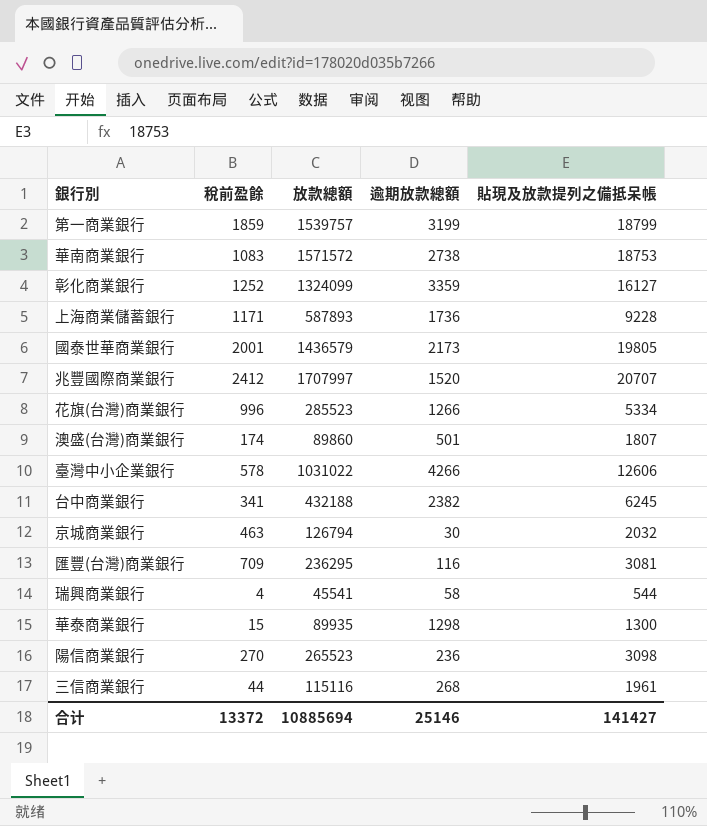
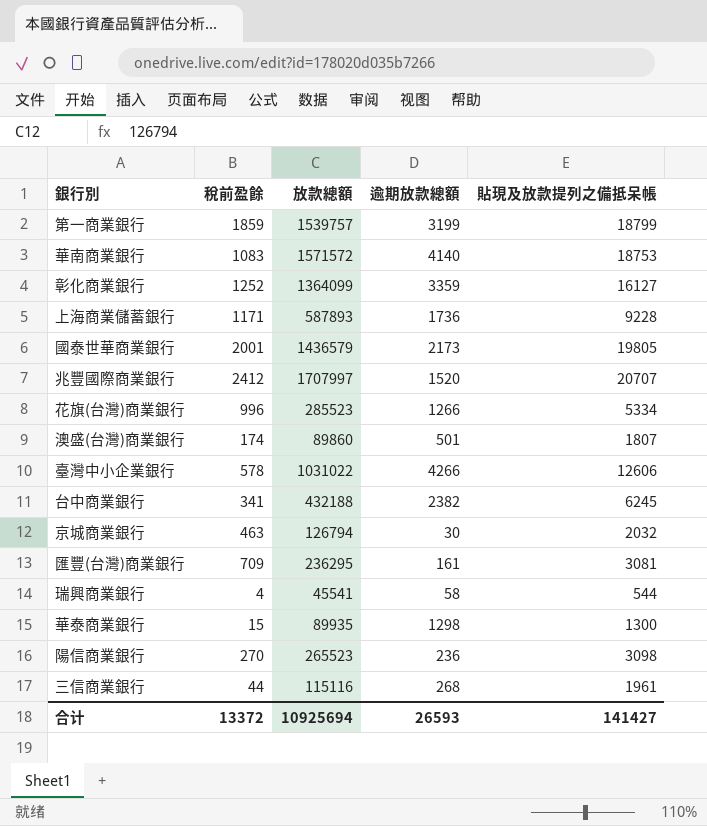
華南商業銀行 | 逾期放款總額: 2738 -> 4140
彰化商業銀行 | 放款總額: 1324099 -> 1364099
匯豐(台灣)商業銀行 | 逾期放款總額: 116 -> 161
合计 | 放款總額: 10885694 -> 10925694
合计 | 逾期放款總額: 25146 -> 26593

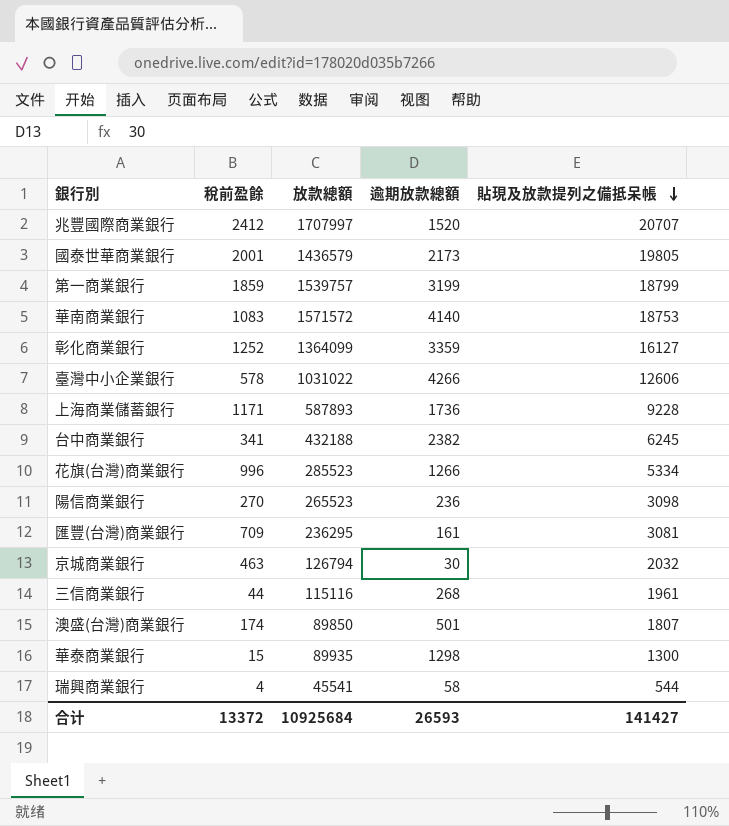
row order: none -> 貼現及放款提列之備抵呆帳 descending
澳盛(台灣)商業銀行 | 放款總額: 89860 -> 89850
合计 | 放款總額: 10925694 -> 10925684

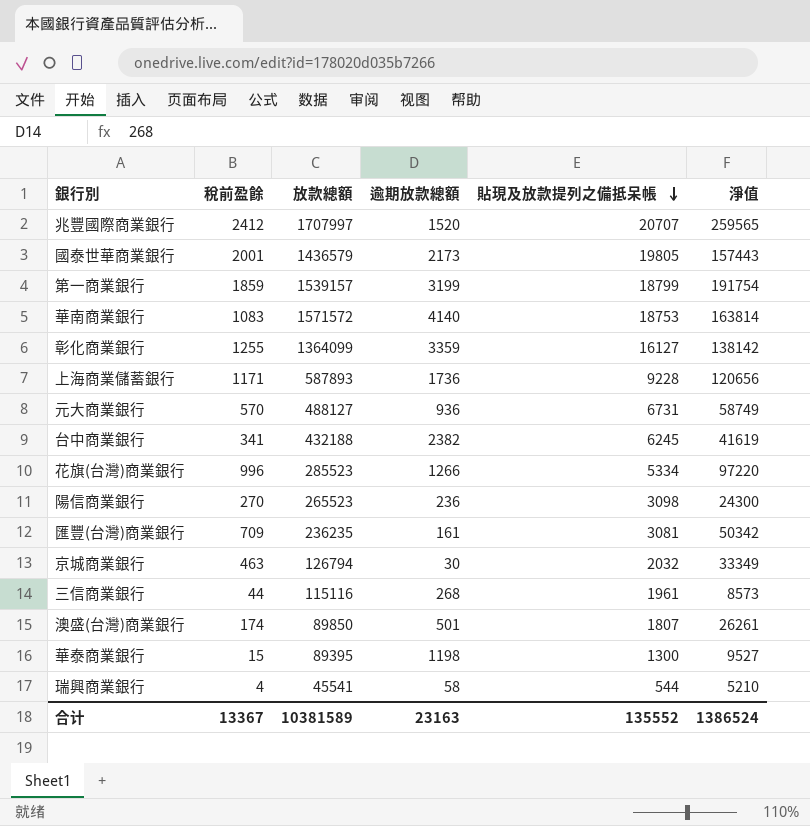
column 淨值 | position: none -> 6
row 臺灣中小企業銀行: 578 | 1031022 | 4266 | 12606 -> none
第一商業銀行 | 放款總額: 1539757 -> 1539157
彰化商業銀行 | 稅前盈餘: 1252 -> 1255
row 元大商業銀行: none -> 570 | 488127 | 936 | 6731 | 58749
匯豐(台灣)商業銀行 | 放款總額: 236295 -> 236235
華泰商業銀行 | 放款總額: 89935 -> 89395
華泰商業銀行 | 逾期放款總額: 1298 -> 1198
合计 | 稅前盈餘: 13372 -> 13367
合计 | 放款總額: 10925684 -> 10381589
合计 | 逾期放款總額: 26593 -> 23163
合计 | 貼現及放款提列之備抵呆帳: 141427 -> 135552

